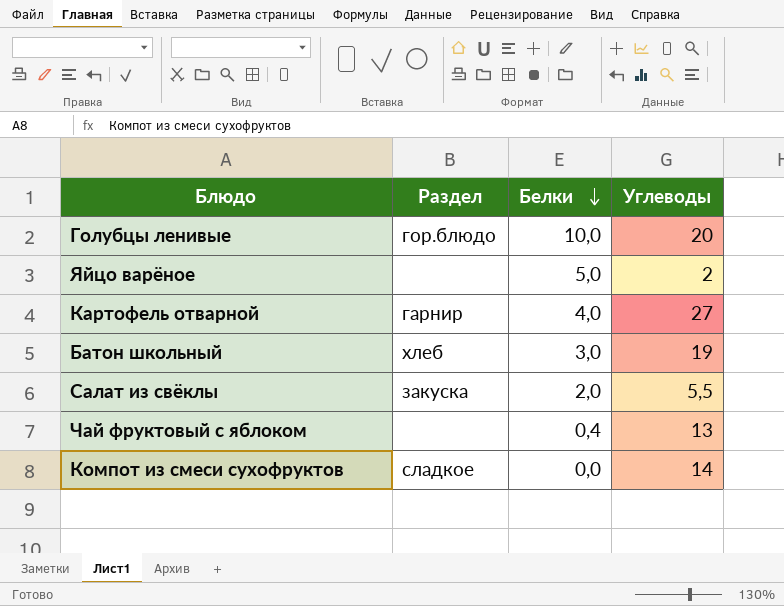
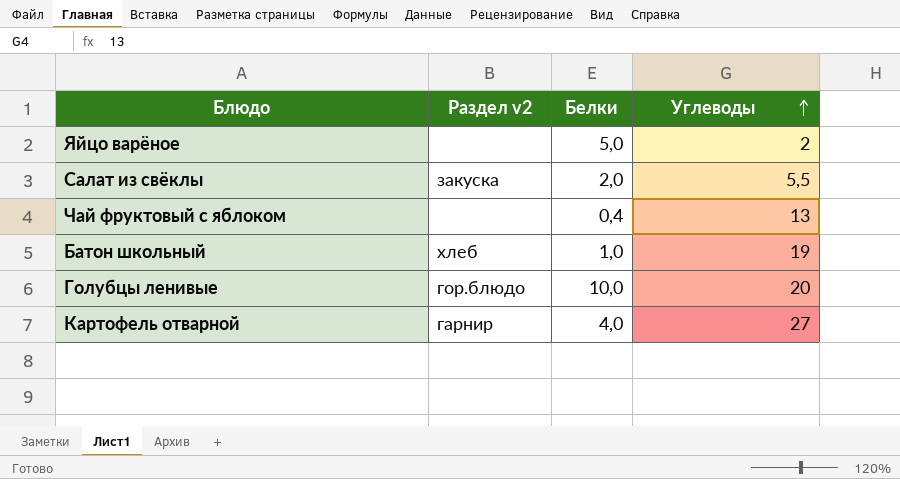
row order: Белки descending -> Углеводы ascending
column name: Раздел -> Раздел v2
row Компот из смеси сухофруктов: сладкое | 0,0 | 14 -> none
Батон школьный | Белки: 3,0 -> 1,0

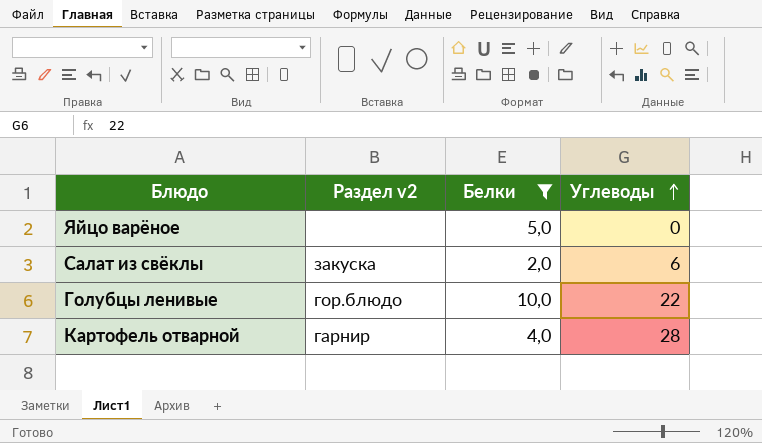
filter: none -> Белки >= 2,0
Яйцо варёное | Углеводы: 2 -> 0
Салат из свёклы | Углеводы: 5,5 -> 6
Голубцы ленивые | Углеводы: 20 -> 22
Картофель отварной | Углеводы: 27 -> 28

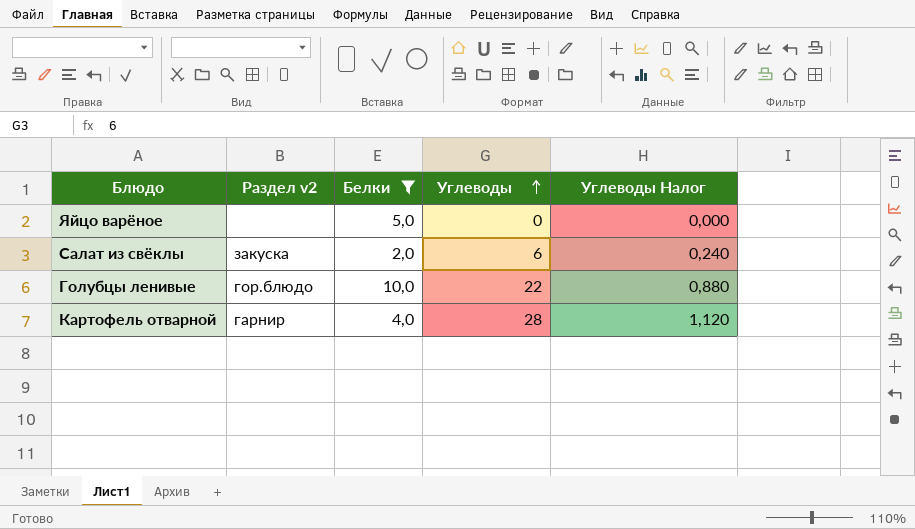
column Углеводы Налог | formula: none -> [Углеводы] * 0,04

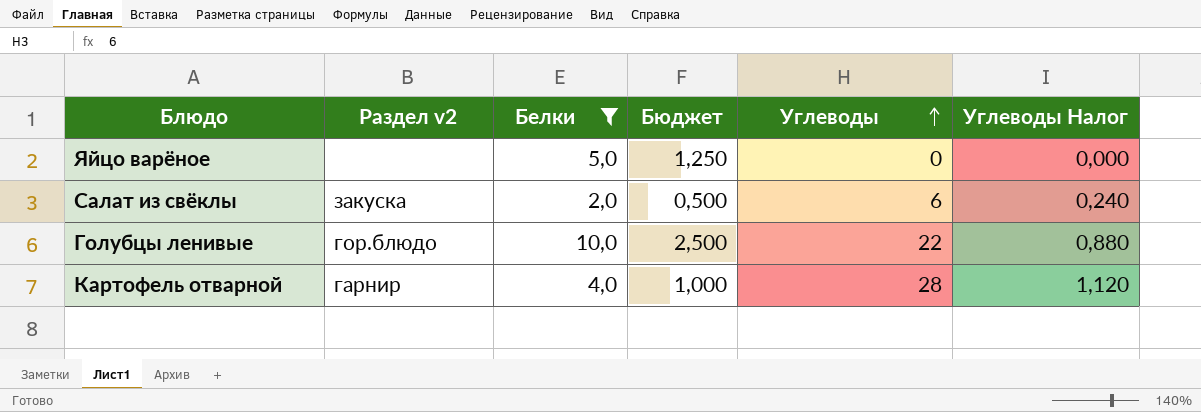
column Бюджет | formula: none -> [Белки] * 0,25

